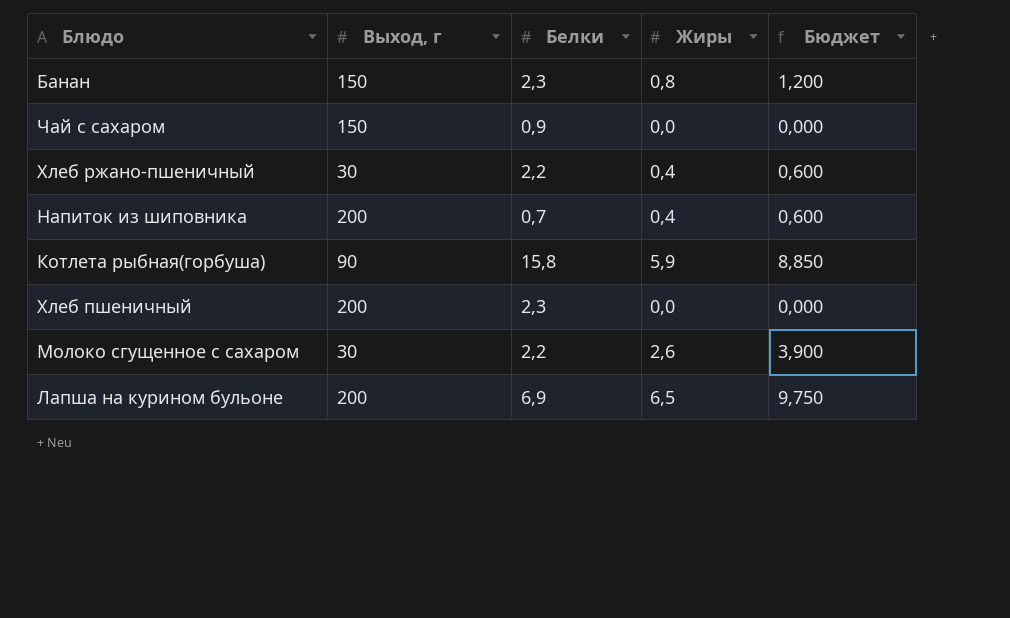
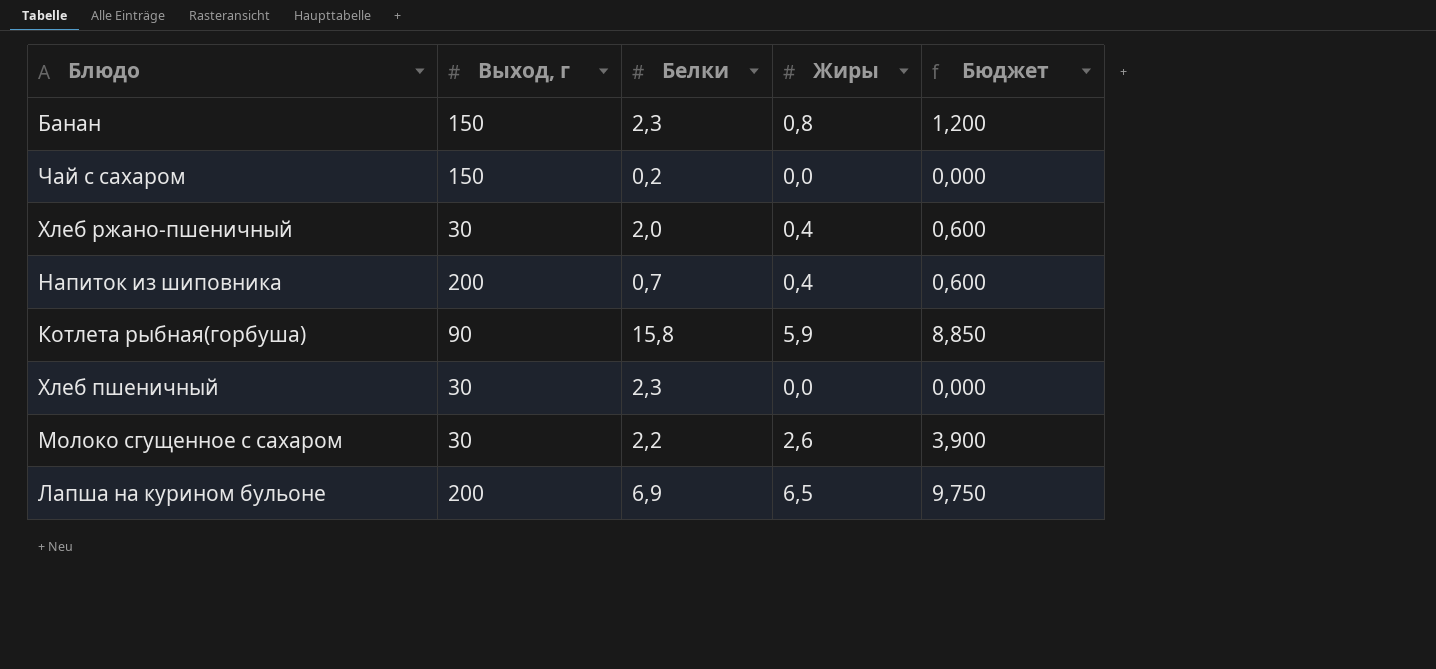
Чай с сахаром | Белки: 0,9 -> 0,2
Хлеб ржано-пшеничный | Белки: 2,2 -> 2,0
Хлеб пшеничный | Выход, г: 200 -> 30

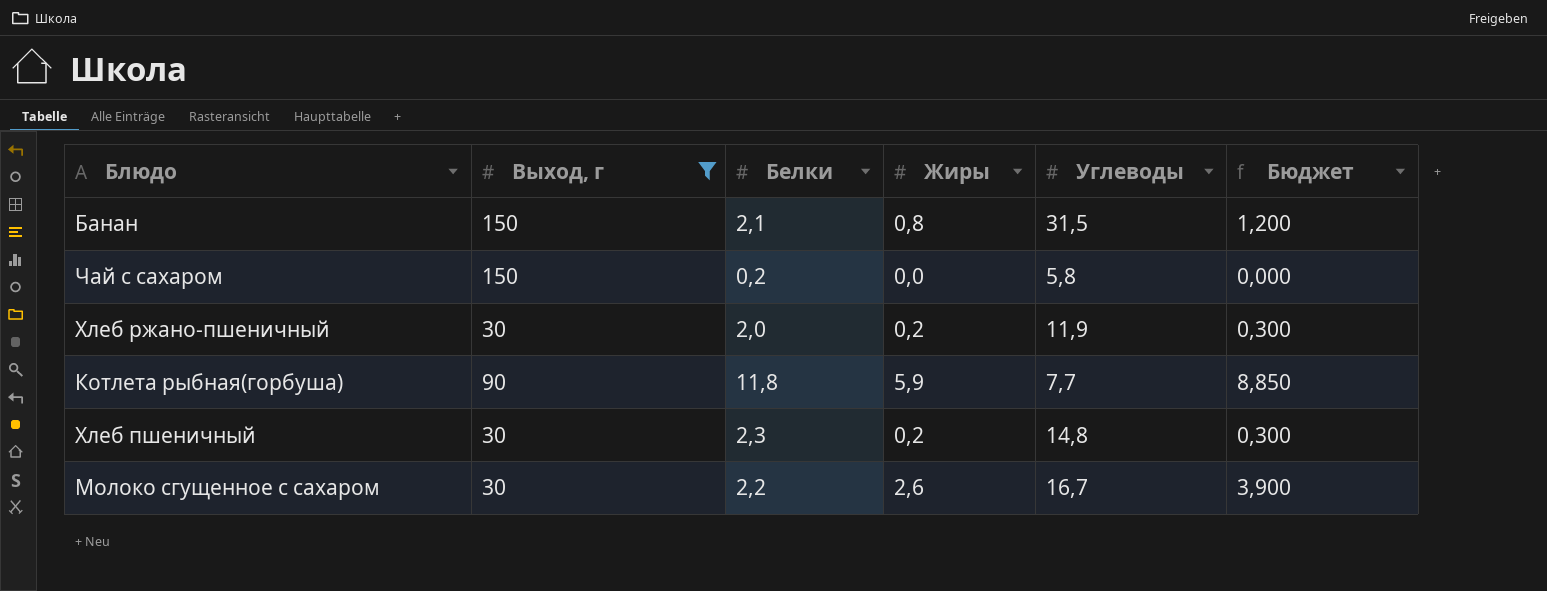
filter: none -> Выход, г != 200
column Углеводы | position: none -> 5
Банан | Белки: 2,3 -> 2,1
Хлеб ржано-пшеничный | Жиры: 0,4 -> 0,2
Хлеб ржано-пшеничный | Бюджет: 0,600 -> 0,300
Котлета рыбная(горбуша) | Белки: 15,8 -> 11,8
Хлеб пшеничный | Жиры: 0,0 -> 0,2
Хлеб пшеничный | Бюджет: 0,000 -> 0,300

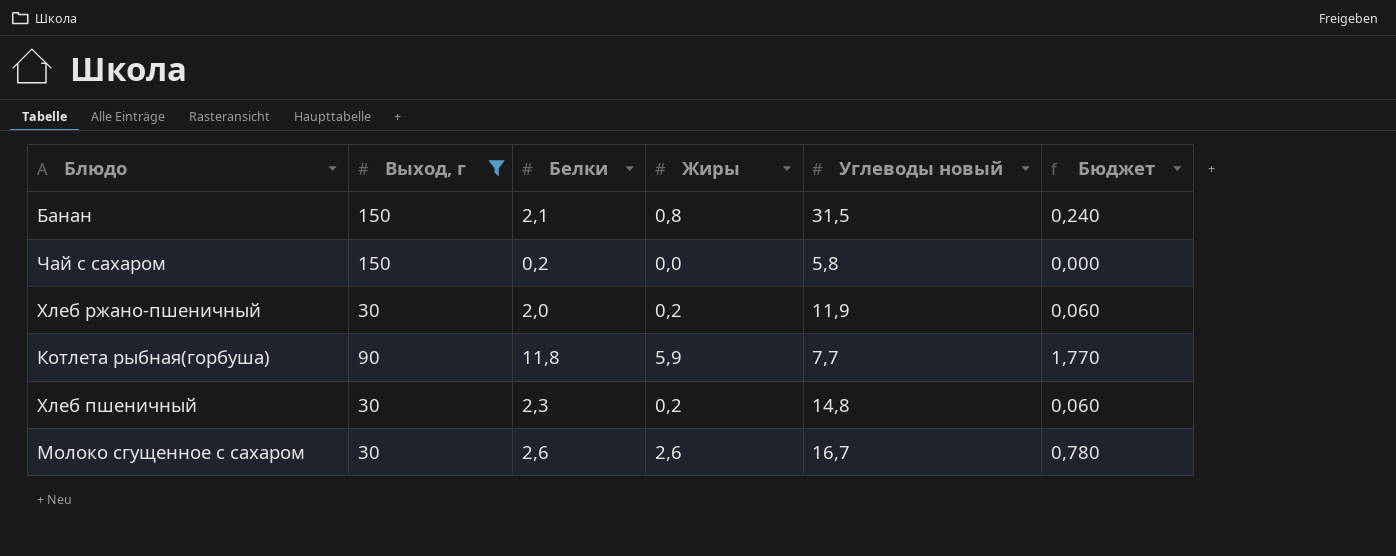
column name: Углеводы -> Углеводы новый
column Бюджет | formula: [Жиры] * 1,5 -> [Жиры] * 0,3
Молоко сгущенное с сахаром | Белки: 2,2 -> 2,6

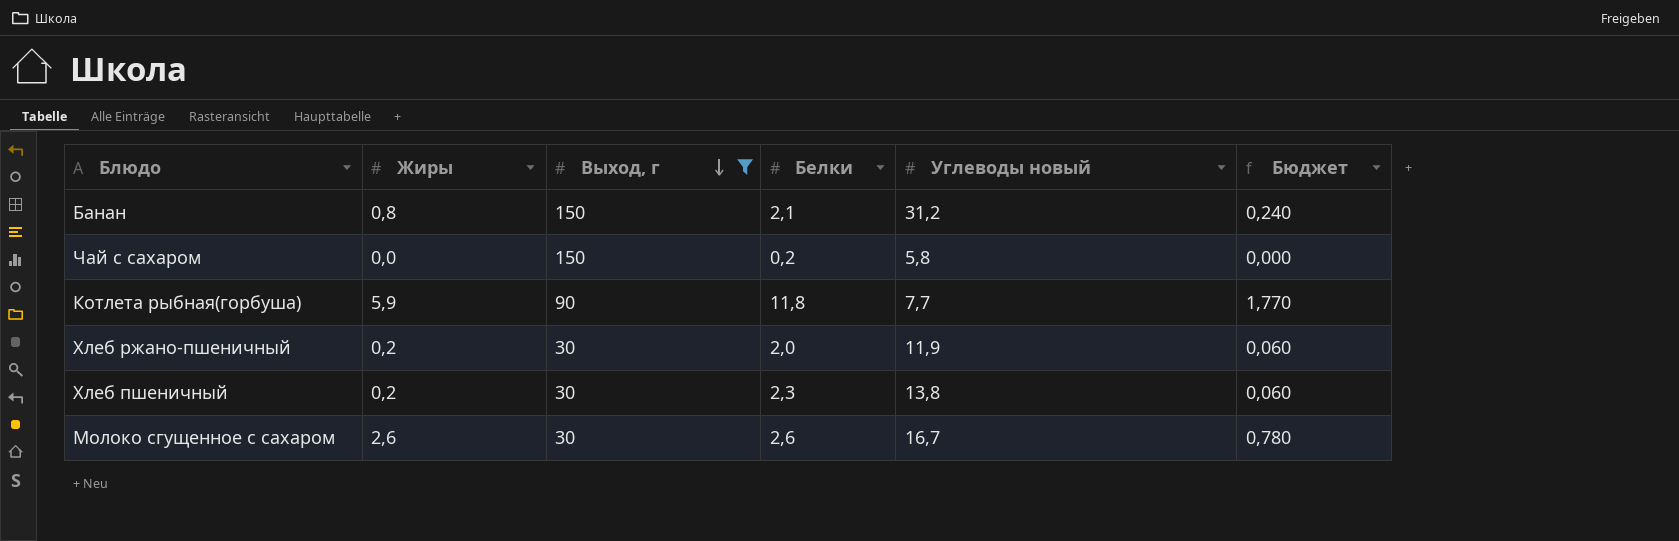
row order: none -> Выход, г descending
column Жиры | position: 4 -> 2
Банан | Углеводы новый: 31,5 -> 31,2
Хлеб пшеничный | Углеводы новый: 14,8 -> 13,8

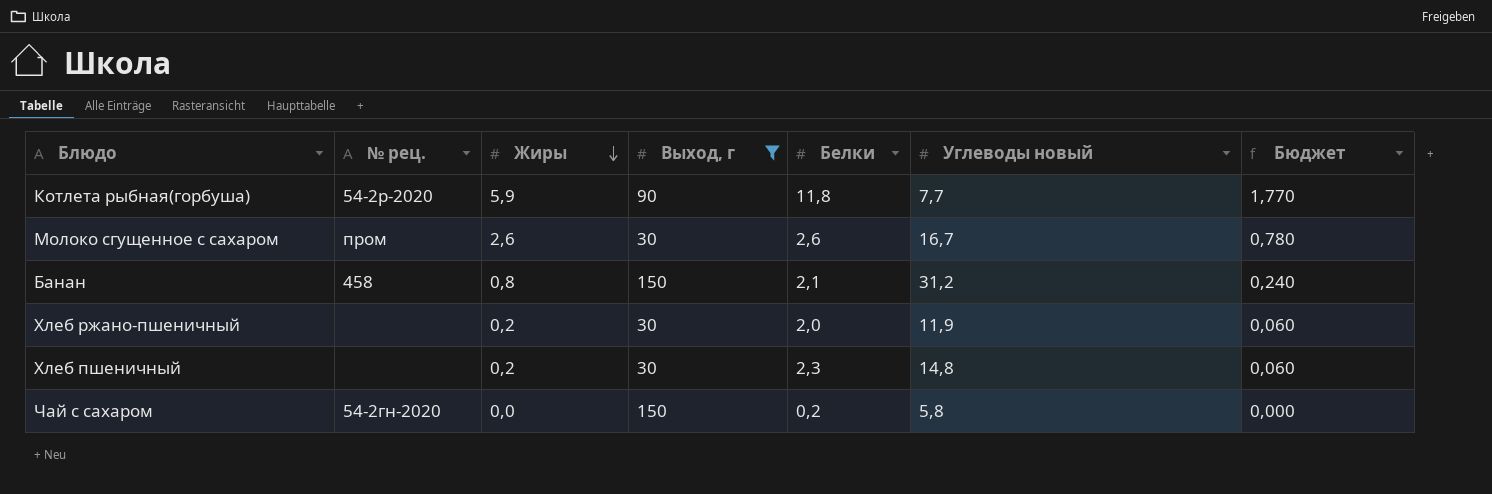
row order: Выход, г descending -> Жиры descending
column № рец. | position: none -> 2
Хлеб пшеничный | Углеводы новый: 13,8 -> 14,8

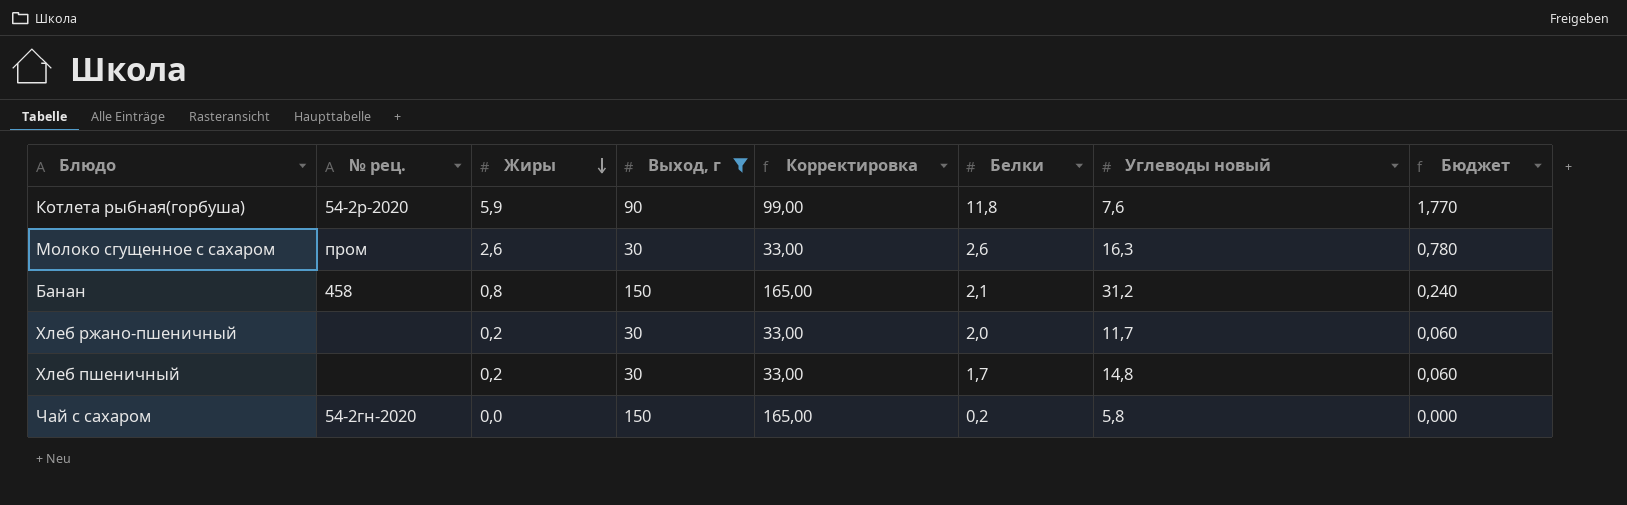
column Корректировка | formula: none -> [Выход, г] * 1,1
Котлета рыбная(горбуша) | Углеводы новый: 7,7 -> 7,6
Молоко сгущенное с сахаром | Углеводы новый: 16,7 -> 16,3
Хлеб ржано-пшеничный | Углеводы новый: 11,9 -> 11,7
Хлеб пшеничный | Белки: 2,3 -> 1,7

